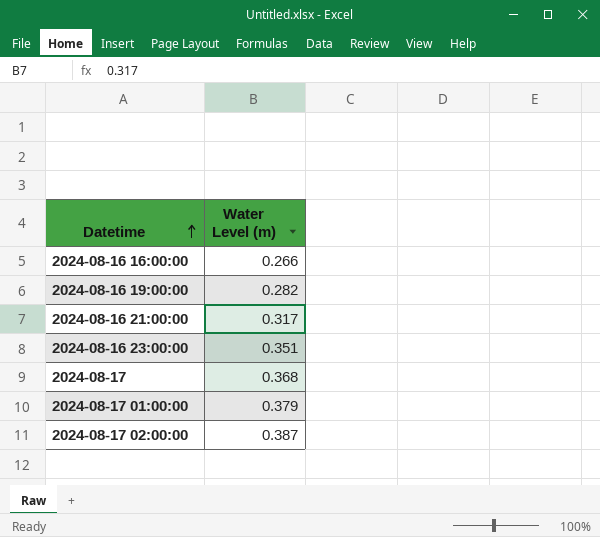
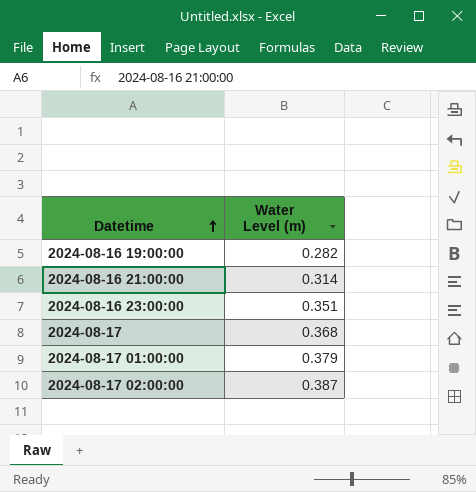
row 2024-08-16 16:00:00: 0.266 -> none
2024-08-16 21:00:00 | Water Level (m): 0.317 -> 0.314

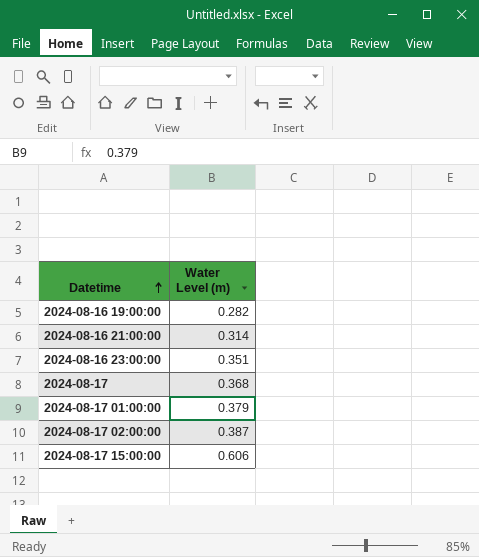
row 2024-08-17 15:00:00: none -> 0.606

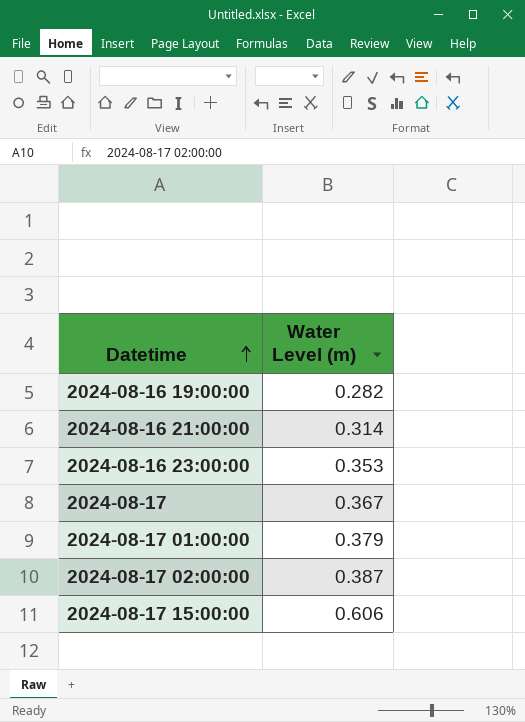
2024-08-16 23:00:00 | Water Level (m): 0.351 -> 0.353
2024-08-17 | Water Level (m): 0.368 -> 0.367

